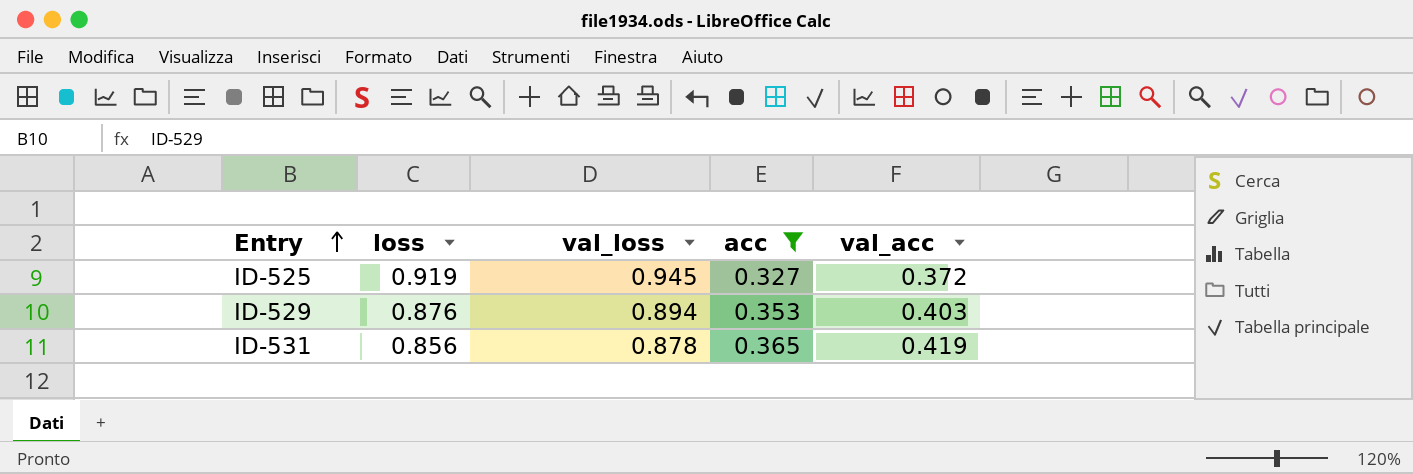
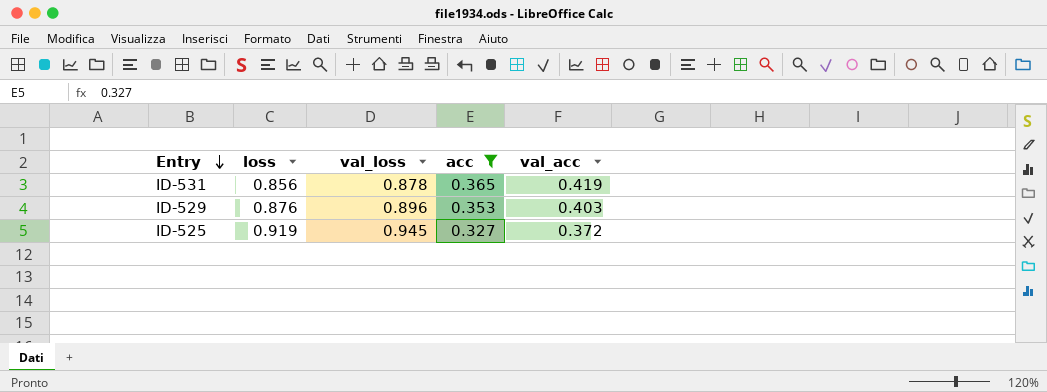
row order: Entry ascending -> Entry descending
ID-529 | val_loss: 0.894 -> 0.896

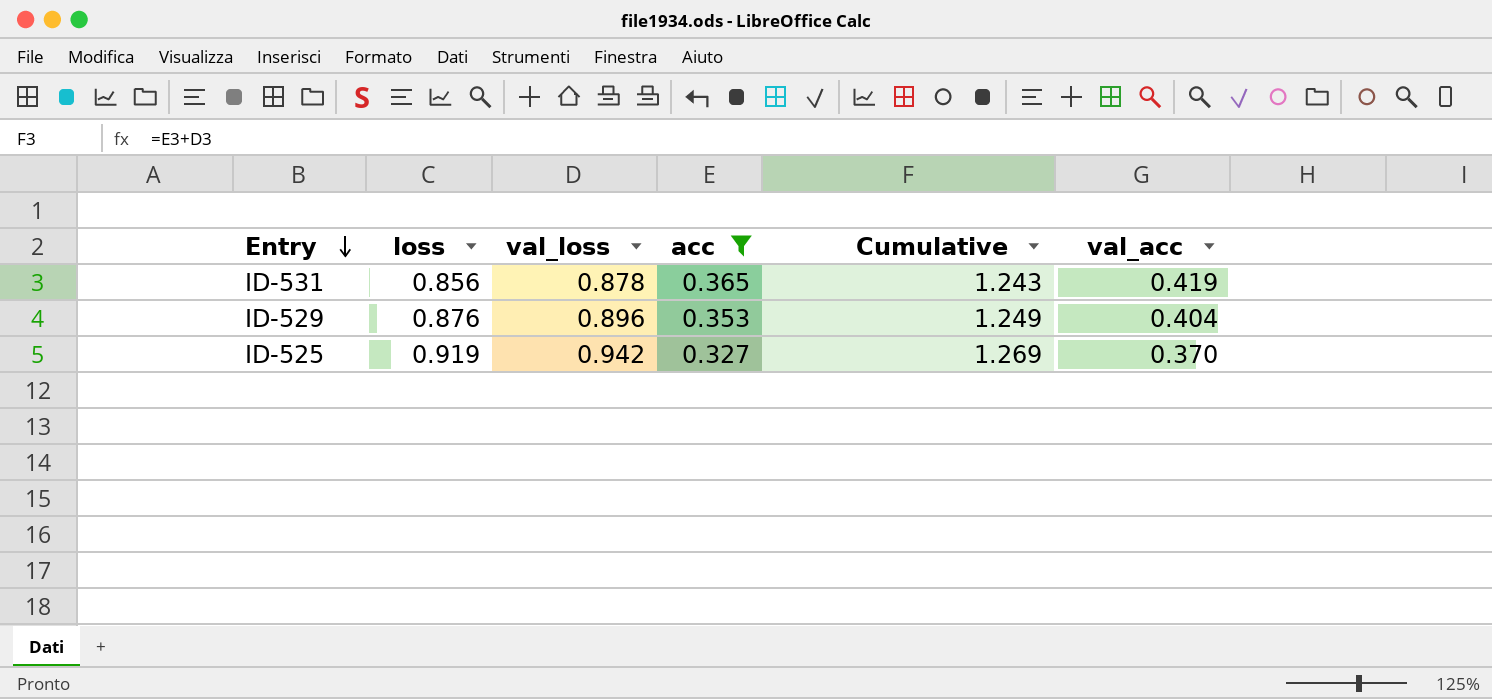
column Cumulative | formula: none -> [val_loss] + [acc]
ID-529 | val_acc: 0.403 -> 0.404
ID-525 | val_loss: 0.945 -> 0.942
ID-525 | val_acc: 0.372 -> 0.370

